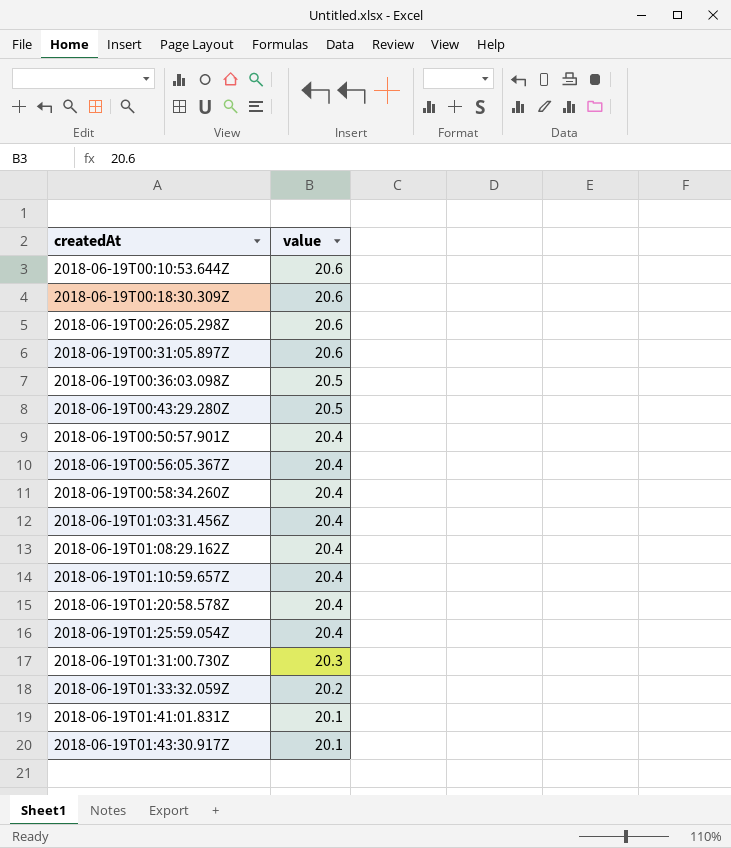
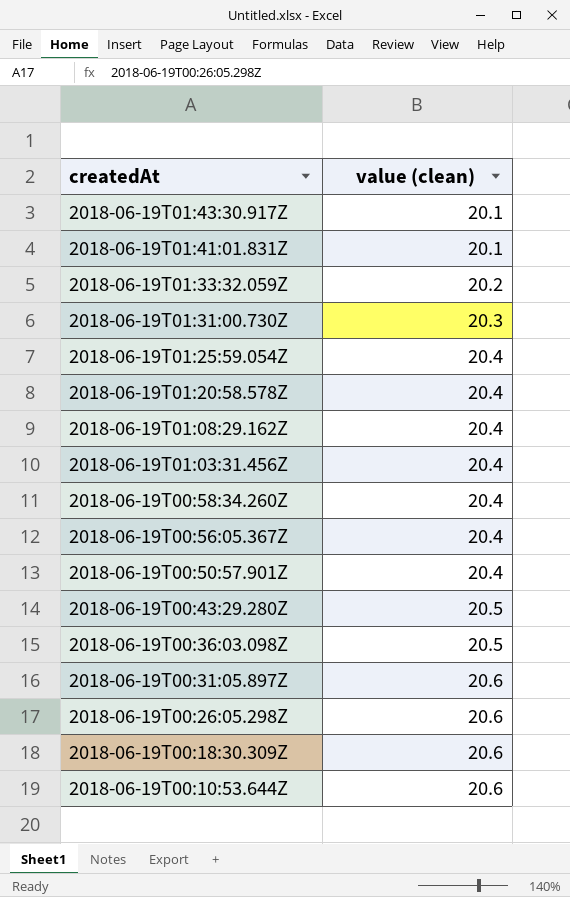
row order: createdAt ascending -> createdAt descending
column name: value -> value (clean)
row 2018-06-19T01:10:59.657Z: 20.4 -> none

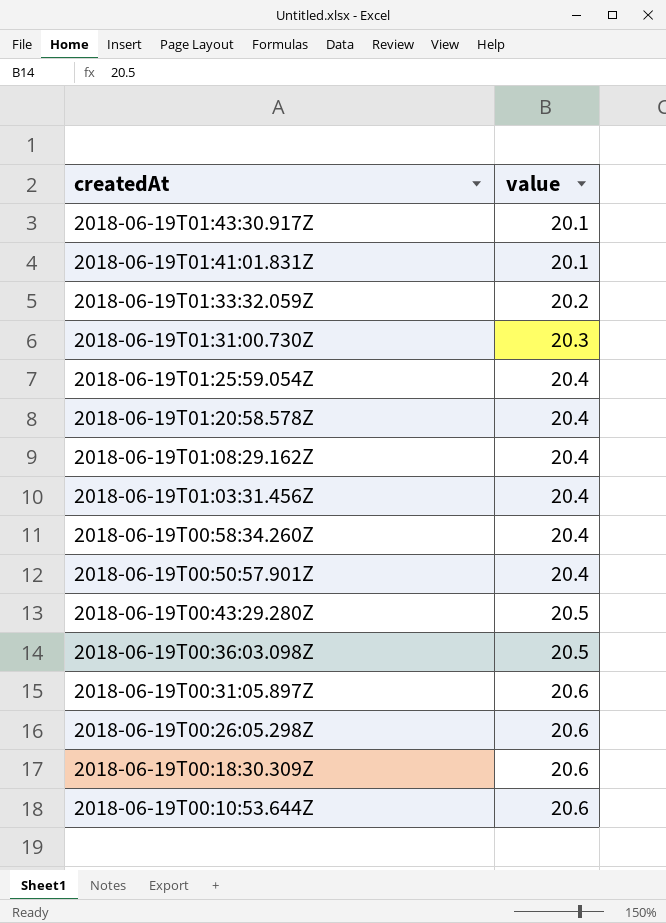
column name: value (clean) -> value
row 2018-06-19T00:56:05.367Z: 20.4 -> none

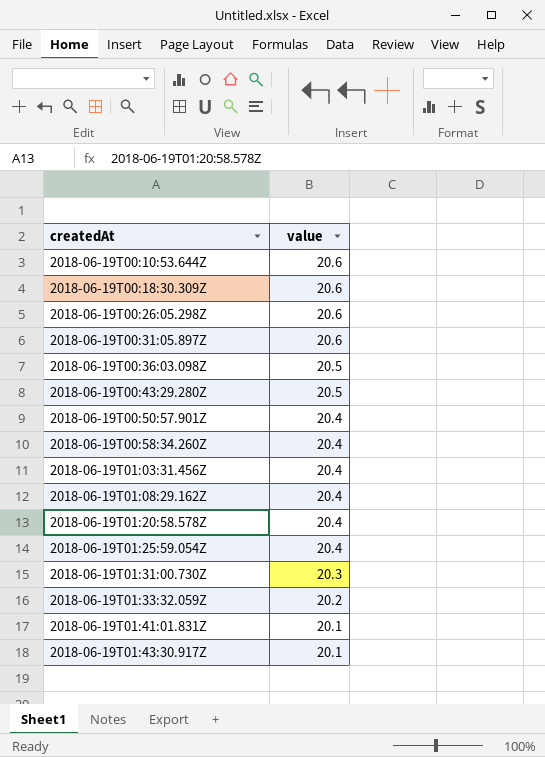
row order: createdAt descending -> createdAt ascending

